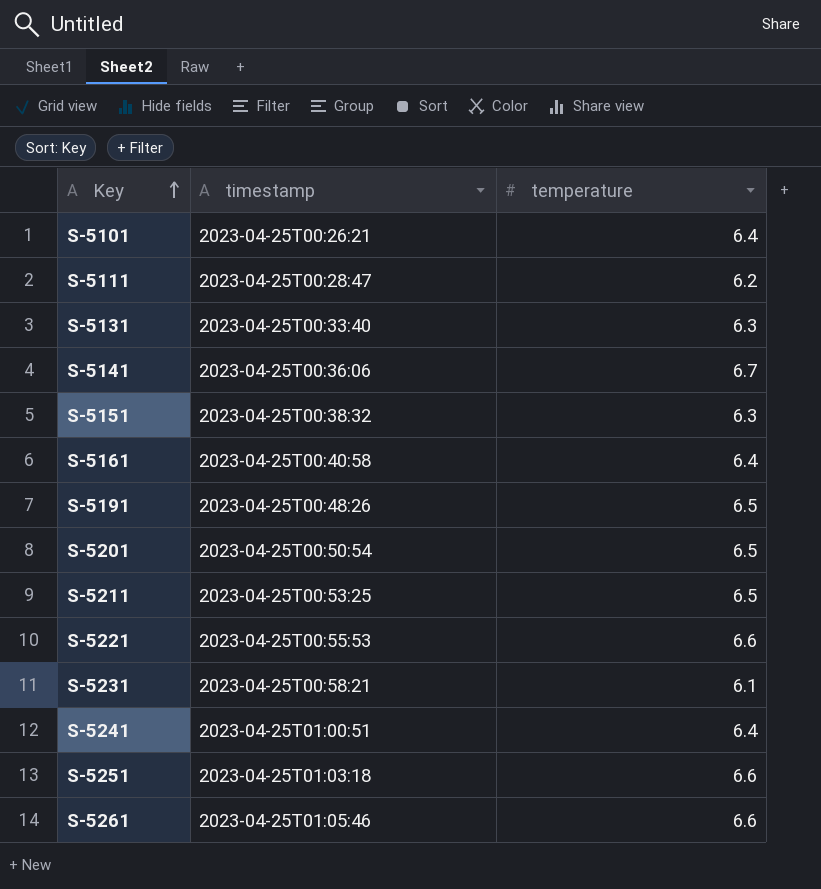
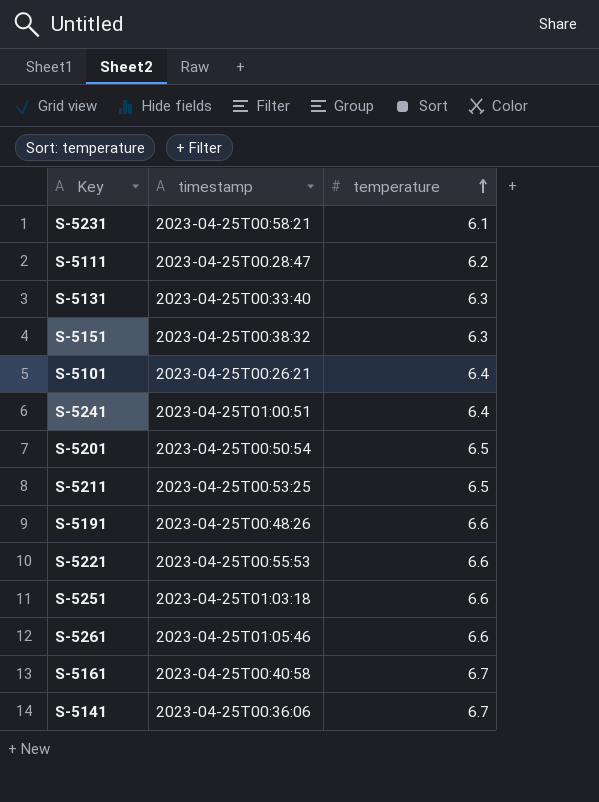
row order: Key ascending -> temperature ascending
S-5191 | temperature: 6.5 -> 6.6
S-5161 | temperature: 6.4 -> 6.7

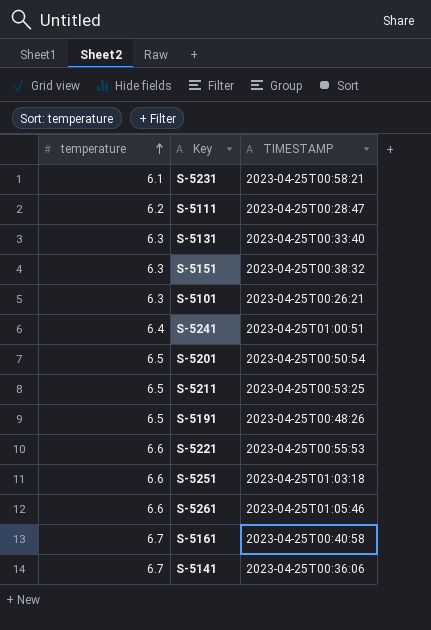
column temperature | position: 3 -> 1
column name: timestamp -> TIMESTAMP
S-5101 | temperature: 6.4 -> 6.3
S-5191 | temperature: 6.6 -> 6.5

